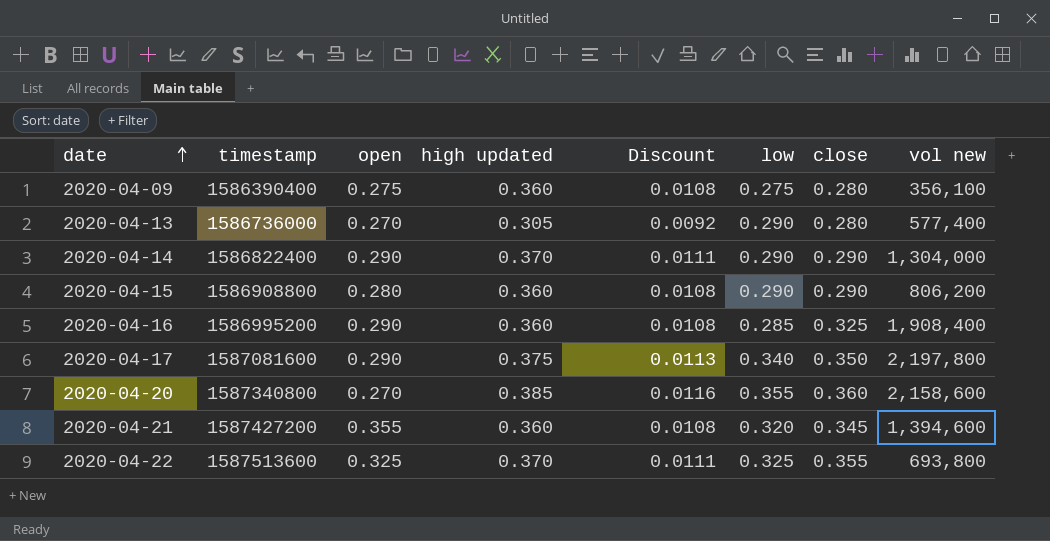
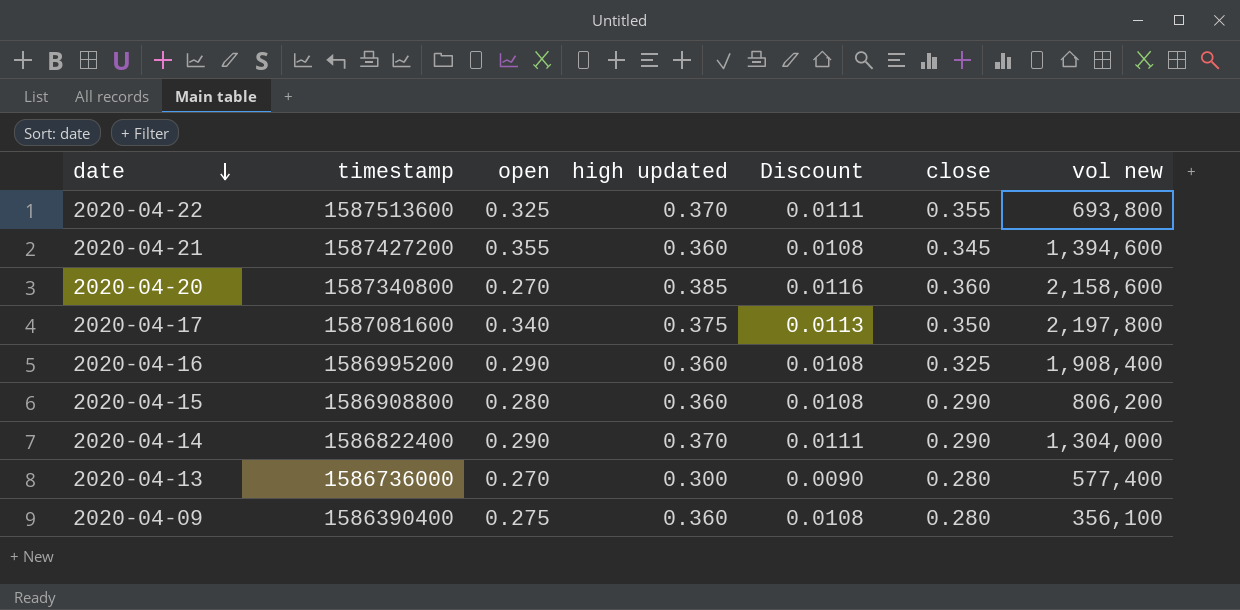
row order: date ascending -> date descending
column low | position: 6 -> none
2020-04-17 | open: 0.290 -> 0.340
2020-04-13 | high updated: 0.305 -> 0.300
2020-04-13 | Discount: 0.0092 -> 0.0090

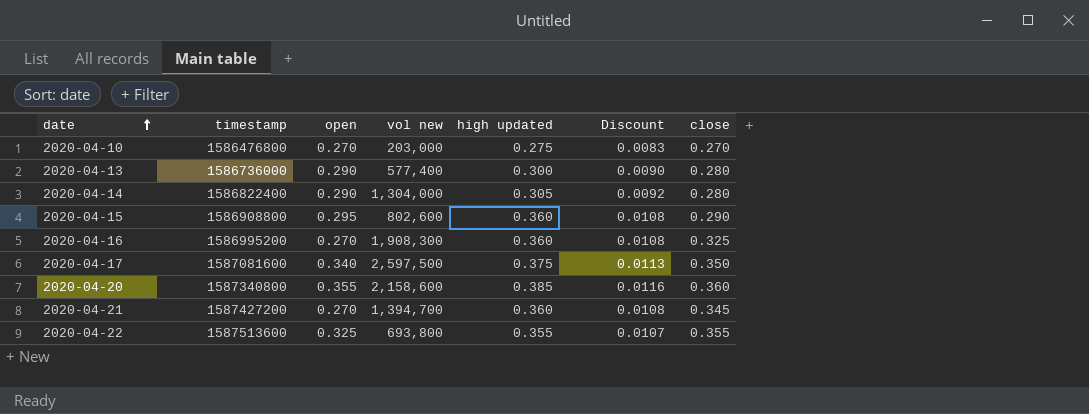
row order: date descending -> date ascending
column vol new | position: 7 -> 4
row 2020-04-09: 1586390400 | 0.275 | 0.360 | 0.0108 | 0.280 | 356,100 -> none
row 2020-04-10: none -> 1586476800 | 0.270 | 203,000 | 0.275 | 0.0083 | 0.270
2020-04-13 | open: 0.270 -> 0.290
2020-04-14 | high updated: 0.370 -> 0.305
2020-04-14 | Discount: 0.0111 -> 0.0092
2020-04-14 | close: 0.290 -> 0.280
2020-04-15 | open: 0.280 -> 0.295
2020-04-15 | vol new: 806,200 -> 802,600
2020-04-16 | open: 0.290 -> 0.270
2020-04-16 | vol new: 1,908,400 -> 1,908,300
2020-04-17 | vol new: 2,197,800 -> 2,597,500
2020-04-20 | open: 0.270 -> 0.355
2020-04-21 | open: 0.355 -> 0.270
2020-04-21 | vol new: 1,394,600 -> 1,394,700
2020-04-22 | high updated: 0.370 -> 0.355
2020-04-22 | Discount: 0.0111 -> 0.0107

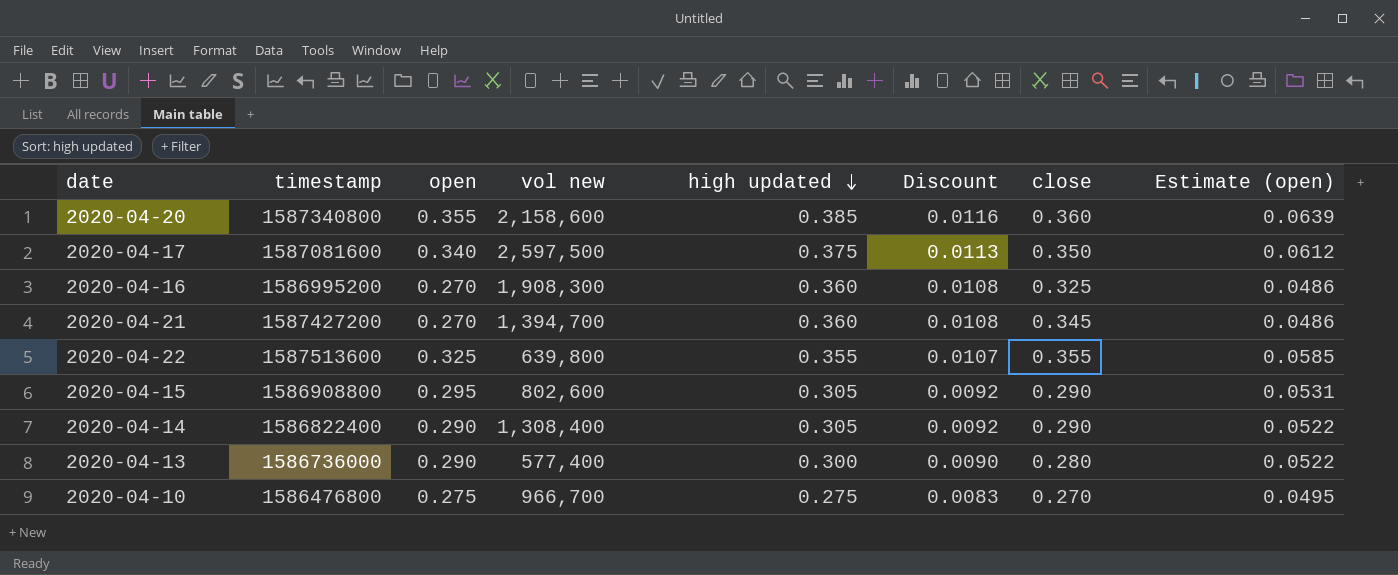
row order: date ascending -> high updated descending
column Estimate (open) | formula: none -> [open] * 0.18
2020-04-22 | vol new: 693,800 -> 639,800
2020-04-15 | high updated: 0.360 -> 0.305
2020-04-15 | Discount: 0.0108 -> 0.0092
2020-04-14 | vol new: 1,304,000 -> 1,308,400
2020-04-14 | close: 0.280 -> 0.290
2020-04-10 | open: 0.270 -> 0.275
2020-04-10 | vol new: 203,000 -> 966,700

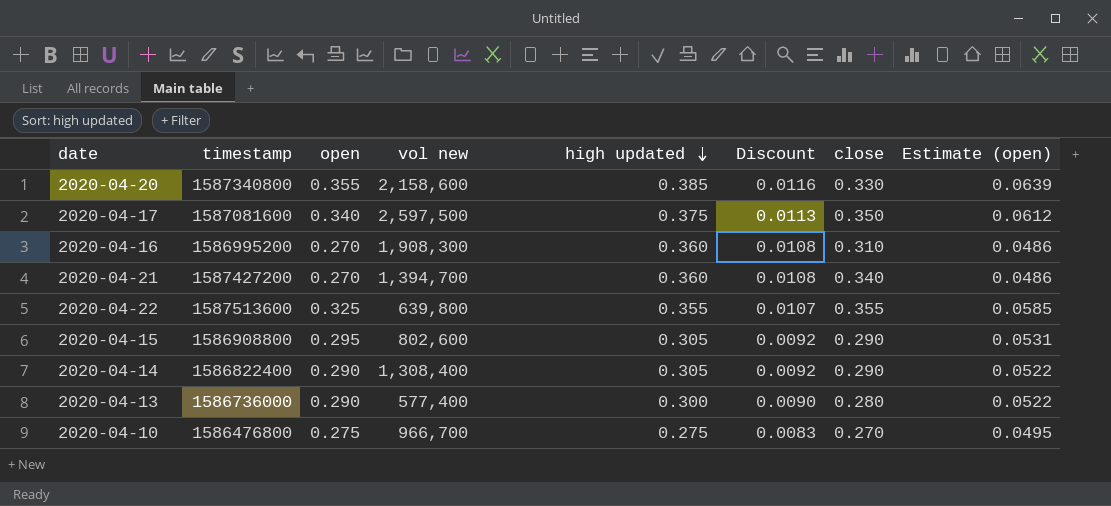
2020-04-20 | close: 0.360 -> 0.330
2020-04-16 | close: 0.325 -> 0.310
2020-04-21 | close: 0.345 -> 0.340

